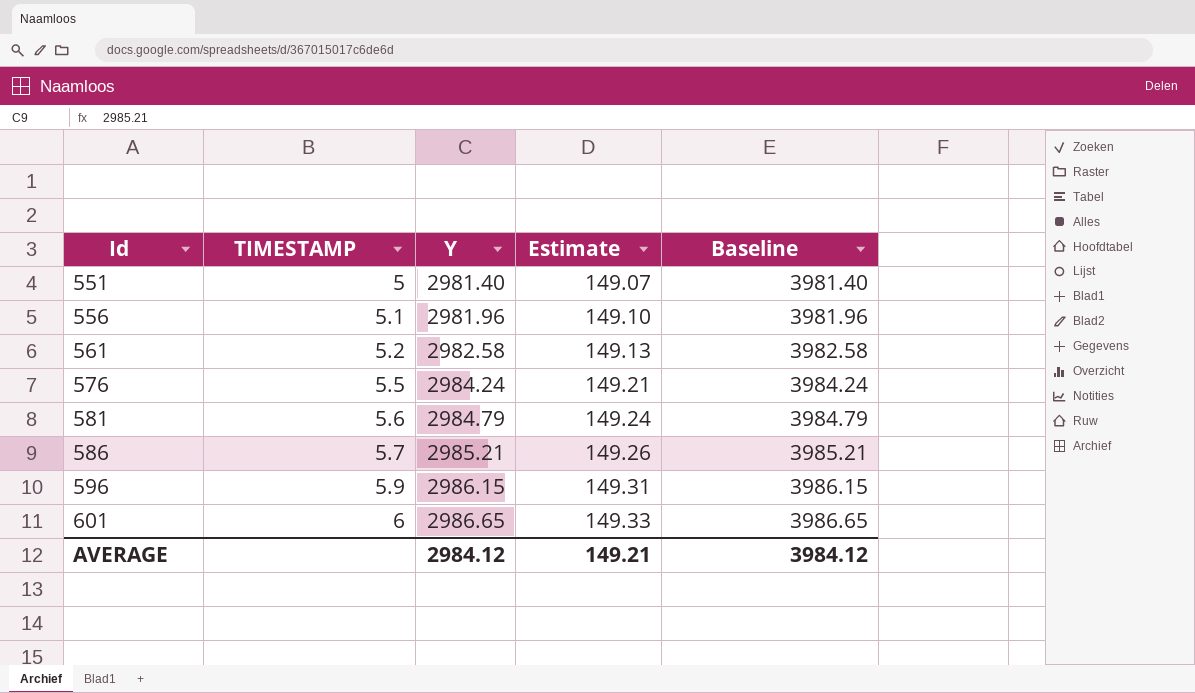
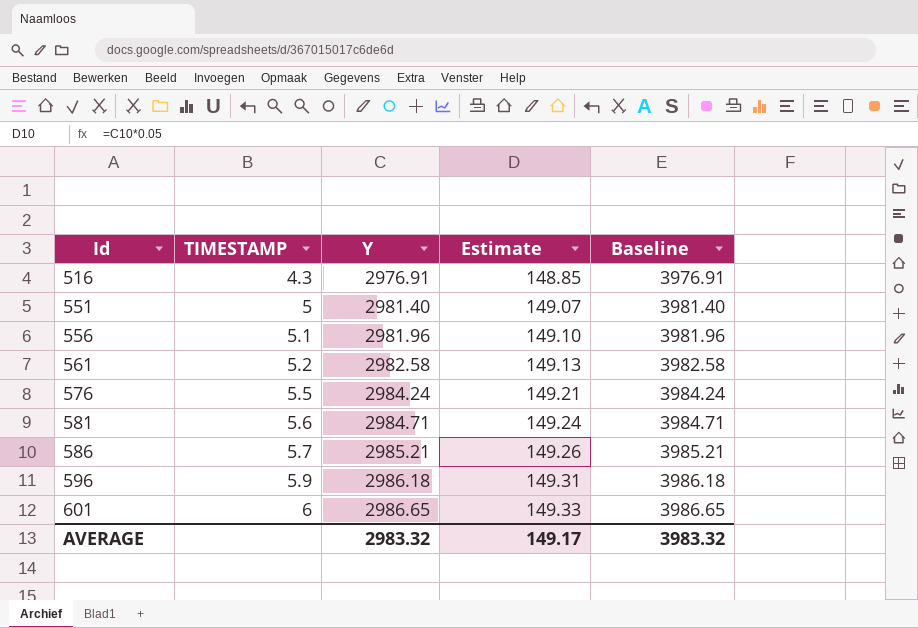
row 516: none -> 4.3 | 2976.91 | 148.85 | 3976.91
581 | Y: 2984.79 -> 2984.71
581 | Baseline: 3984.79 -> 3984.71
596 | Y: 2986.15 -> 2986.18
596 | Baseline: 3986.15 -> 3986.18
AVERAGE | Y: 2984.12 -> 2983.32
AVERAGE | Estimate: 149.21 -> 149.17
AVERAGE | Baseline: 3984.12 -> 3983.32

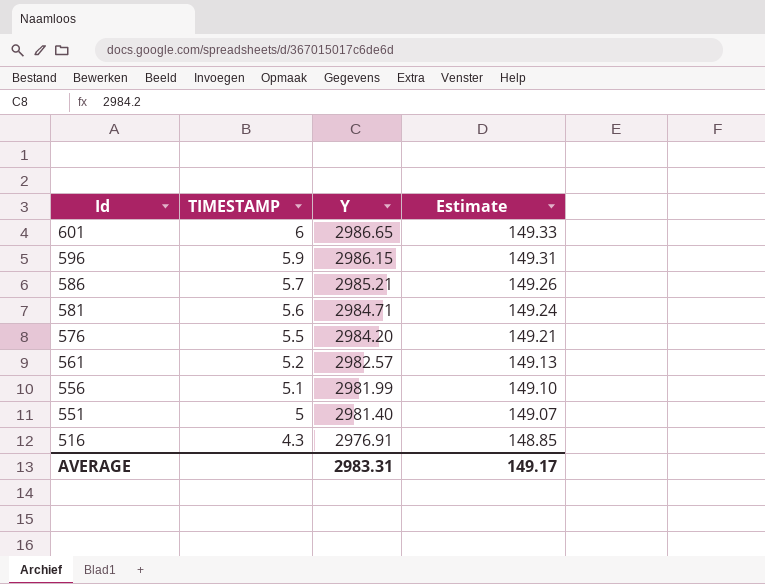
row order: Id ascending -> Id descending
column Baseline | formula: [Y] + 1000 -> none
596 | Y: 2986.18 -> 2986.15
576 | Y: 2984.24 -> 2984.20
561 | Y: 2982.58 -> 2982.57
556 | Y: 2981.96 -> 2981.99
AVERAGE | Y: 2983.32 -> 2983.31

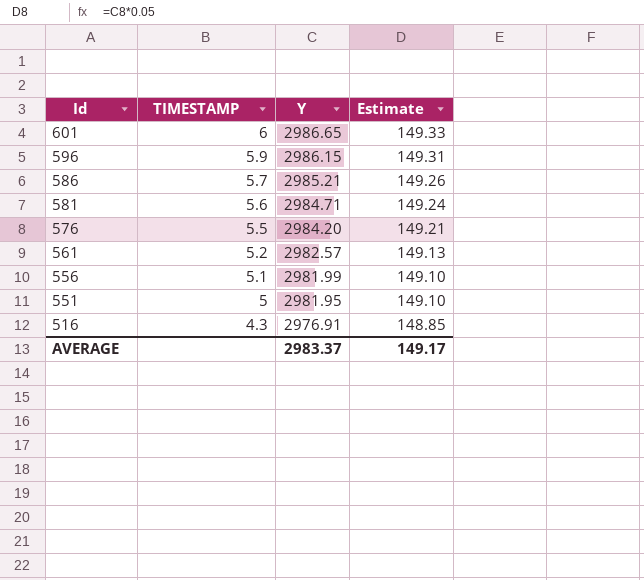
551 | Y: 2981.40 -> 2981.95
551 | Estimate: 149.07 -> 149.10
AVERAGE | Y: 2983.31 -> 2983.37

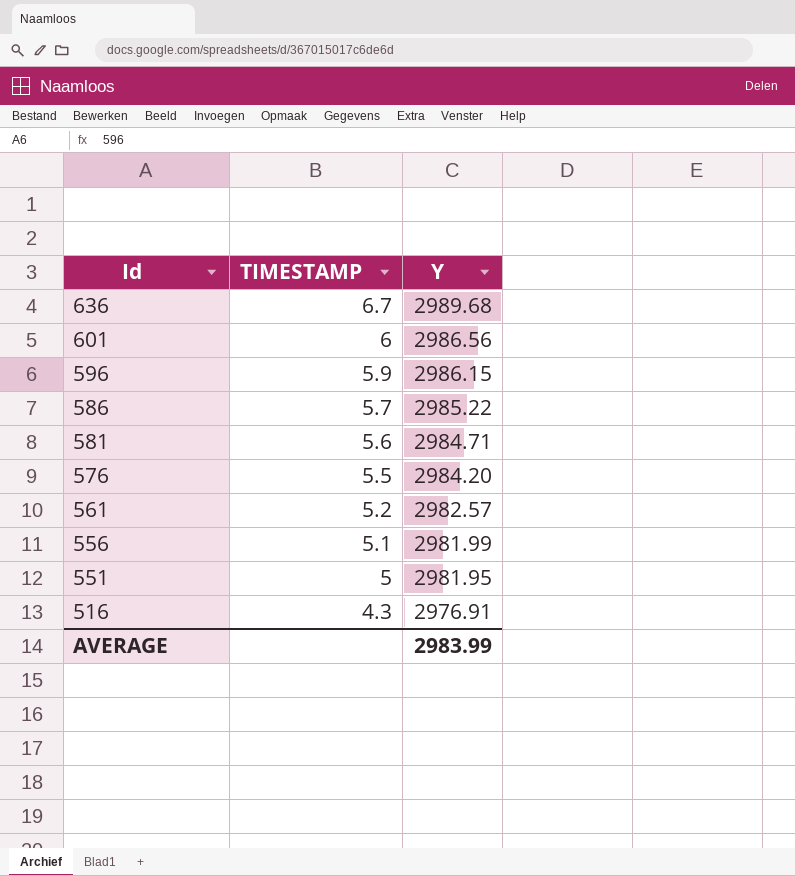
column Estimate | formula: [Y] * 0.05 -> none
row 636: none -> 6.7 | 2989.68
601 | Y: 2986.65 -> 2986.56
586 | Y: 2985.21 -> 2985.22
AVERAGE | Y: 2983.37 -> 2983.99

